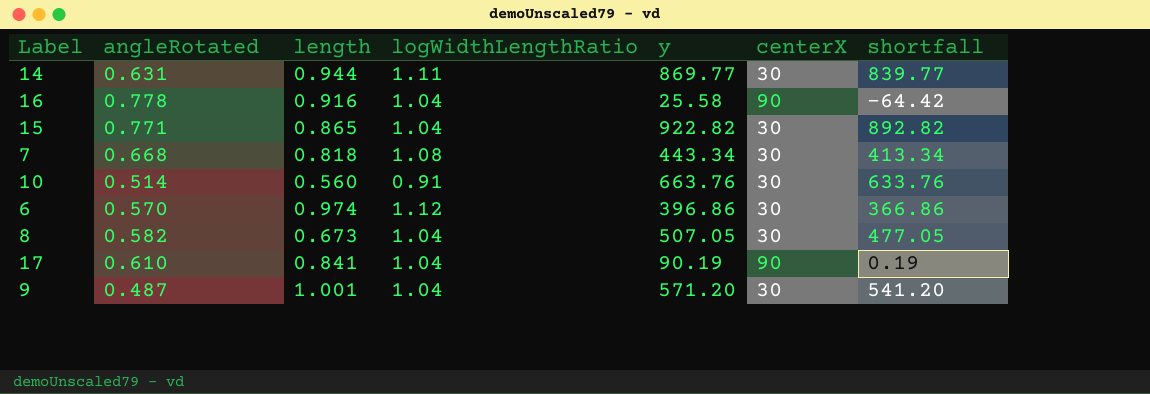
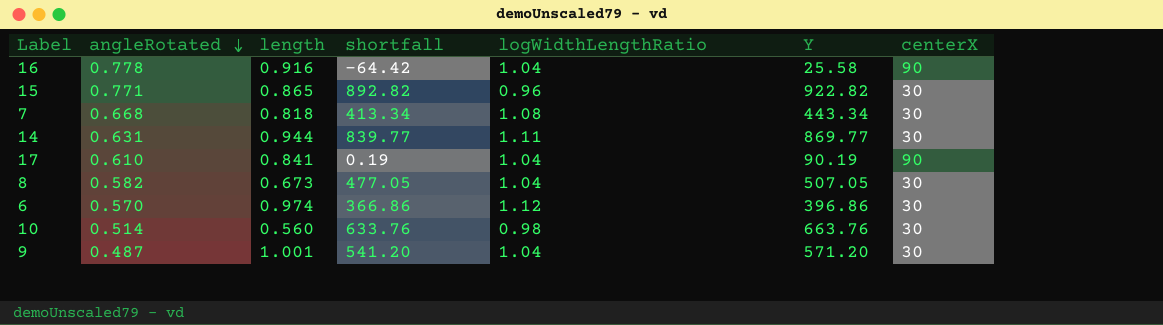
row order: none -> angleRotated descending
column shortfall | position: 7 -> 4
column name: y -> Y
15 | logWidthLengthRatio: 1.04 -> 0.96
10 | logWidthLengthRatio: 0.91 -> 0.98

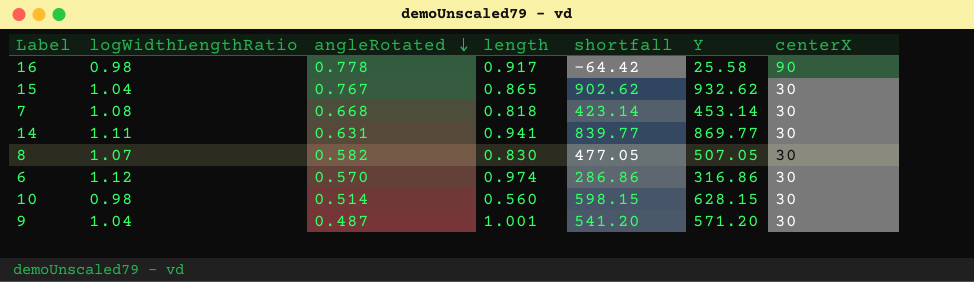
column logWidthLengthRatio | position: 5 -> 2
row 17: 0.610 | 0.841 | 0.19 | 1.04 | 90.19 | 90 -> none
16 | logWidthLengthRatio: 1.04 -> 0.98
16 | length: 0.916 -> 0.917
15 | logWidthLengthRatio: 0.96 -> 1.04
15 | angleRotated: 0.771 -> 0.767
15 | shortfall: 892.82 -> 902.62
15 | Y: 922.82 -> 932.62
7 | shortfall: 413.34 -> 423.14
7 | Y: 443.34 -> 453.14
14 | length: 0.944 -> 0.941
8 | logWidthLengthRatio: 1.04 -> 1.07
8 | length: 0.673 -> 0.830
6 | shortfall: 366.86 -> 286.86
6 | Y: 396.86 -> 316.86
10 | shortfall: 633.76 -> 598.15
10 | Y: 663.76 -> 628.15

